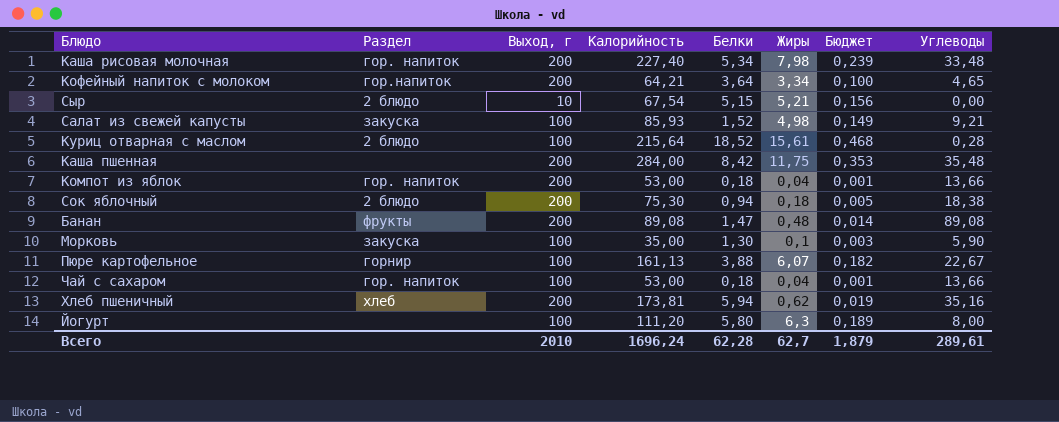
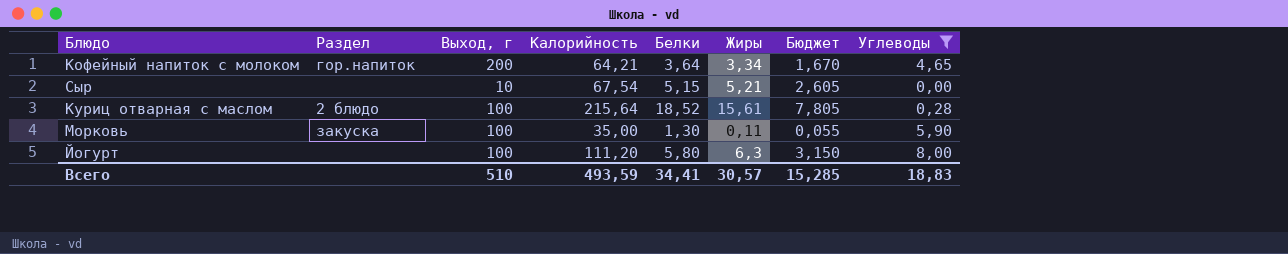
filter: none -> Углеводы <= 8,00
column Бюджет | formula: [Жиры] * 0,03 -> [Жиры] * 0,5
Сыр | Раздел: 2 блюдо -> none
Морковь | Жиры: 0,1 -> 0,11
Всего | Выход, г: 2010 -> 510
Всего | Калорийность: 1696,24 -> 493,59
Всего | Белки: 62,28 -> 34,41
Всего | Жиры: 62,7 -> 30,57
Всего | Бюджет: 1,879 -> 15,285
Всего | Углеводы: 289,61 -> 18,83

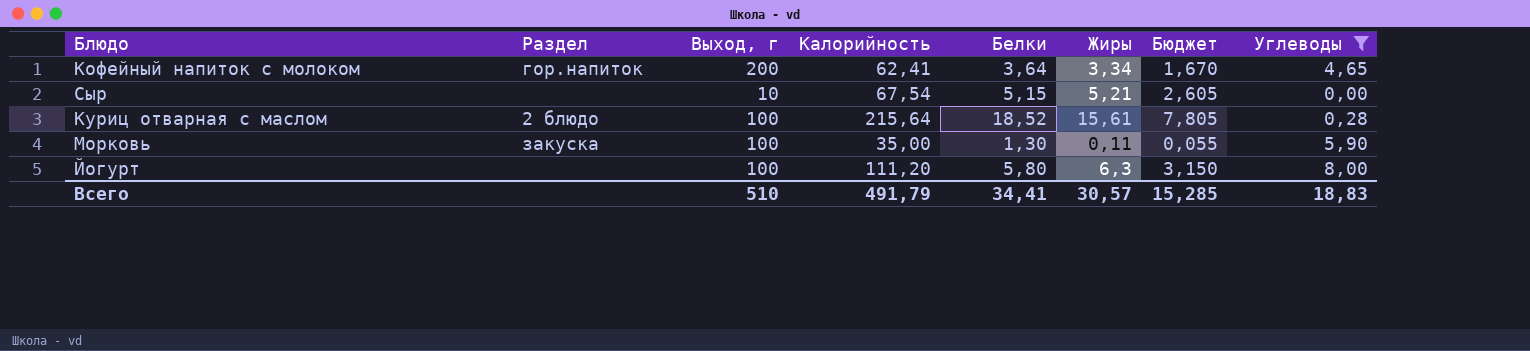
Кофейный напиток с молоком | Калорийность: 64,21 -> 62,41
Всего | Калорийность: 493,59 -> 491,79

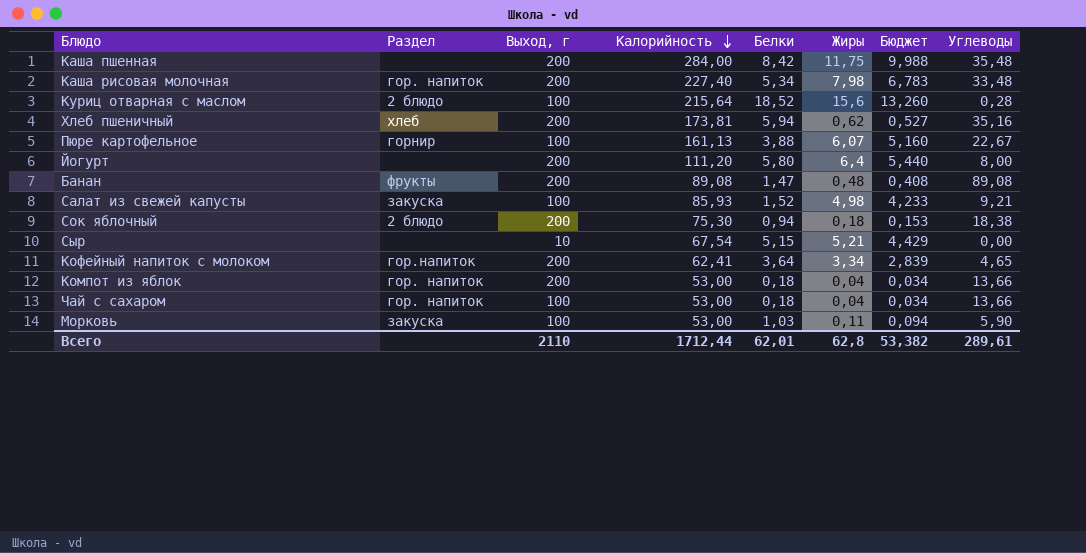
filter: Углеводы <= 8,00 -> none
row order: none -> Калорийность descending
column Бюджет | formula: [Жиры] * 0,5 -> [Жиры] * 0,85
Куриц отварная с маслом | Жиры: 15,61 -> 15,6
Йогурт | Выход, г: 100 -> 200
Йогурт | Жиры: 6,3 -> 6,4
Морковь | Калорийность: 35,00 -> 53,00
Морковь | Белки: 1,30 -> 1,03
Всего | Выход, г: 510 -> 2110
Всего | Калорийность: 491,79 -> 1712,44
Всего | Белки: 34,41 -> 62,01
Всего | Жиры: 30,57 -> 62,8
Всего | Бюджет: 15,285 -> 53,382
Всего | Углеводы: 18,83 -> 289,61

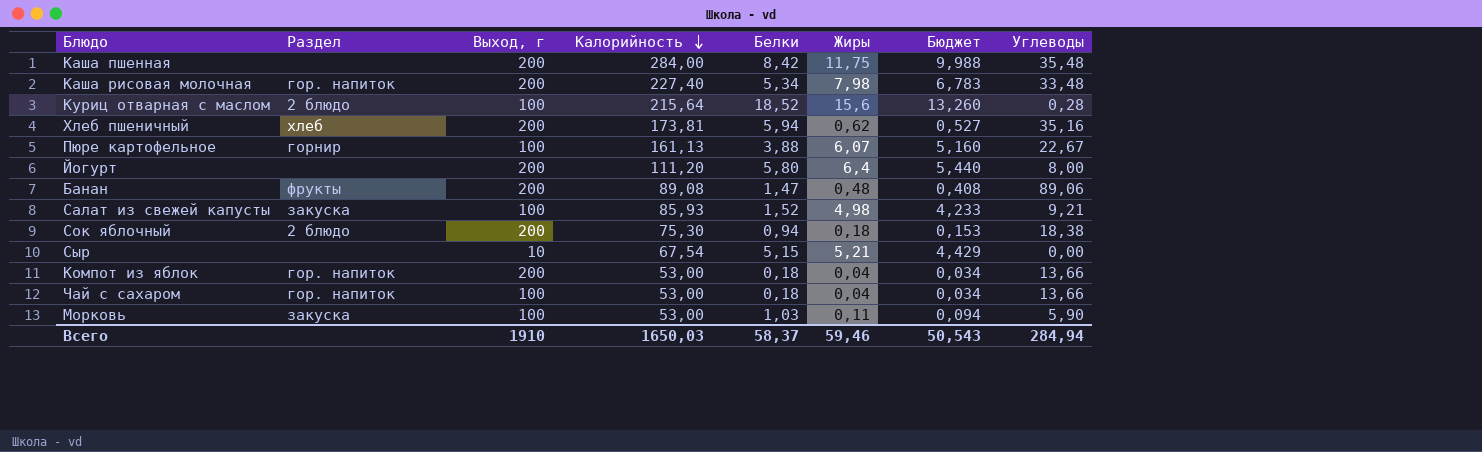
row Кофейный напиток с молоком: гор.напиток | 200 | 62,41 | 3,64 | 3,34 | 2,839 | 4,65 -> none
Банан | Углеводы: 89,08 -> 89,06
Всего | Выход, г: 2110 -> 1910
Всего | Калорийность: 1712,44 -> 1650,03
Всего | Белки: 62,01 -> 58,37
Всего | Жиры: 62,8 -> 59,46
Всего | Бюджет: 53,382 -> 50,543
Всего | Углеводы: 289,61 -> 284,94

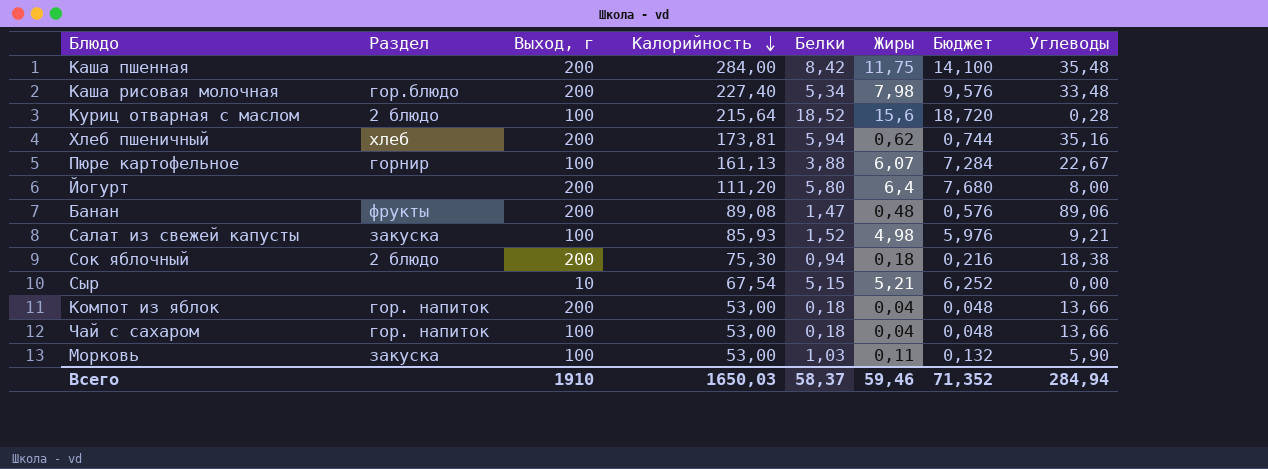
column Бюджет | formula: [Жиры] * 0,85 -> [Жиры] * 1,2
Каша рисовая молочная | Раздел: гор. напиток -> гор.блюдо
Всего | Бюджет: 50,543 -> 71,352

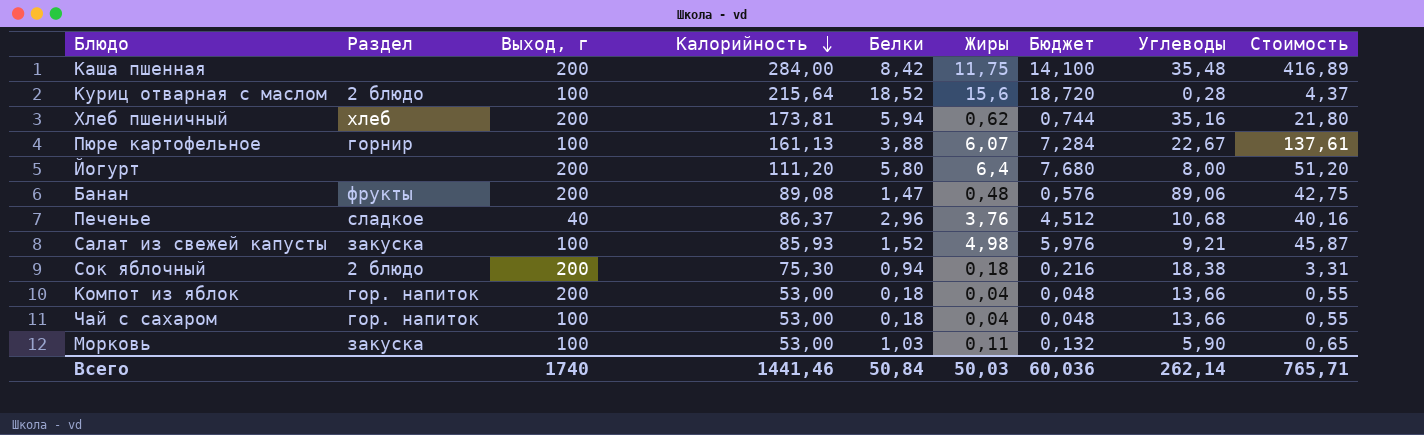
column Стоимость | formula: none -> [Жиры] * [Углеводы]
row Каша рисовая молочная: гор.блюдо | 200 | 227,40 | 5,34 | 7,98 | 9,576 | 33,48 -> none
row Сыр: none | 10 | 67,54 | 5,15 | 5,21 | 6,252 | 0,00 -> none
row Печенье: none -> сладкое | 40 | 86,37 | 2,96 | 3,76 | 4,512 | 10,68 | 40,16
Всего | Выход, г: 1910 -> 1740
Всего | Калорийность: 1650,03 -> 1441,46
Всего | Белки: 58,37 -> 50,84
Всего | Жиры: 59,46 -> 50,03
Всего | Бюджет: 71,352 -> 60,036
Всего | Углеводы: 284,94 -> 262,14

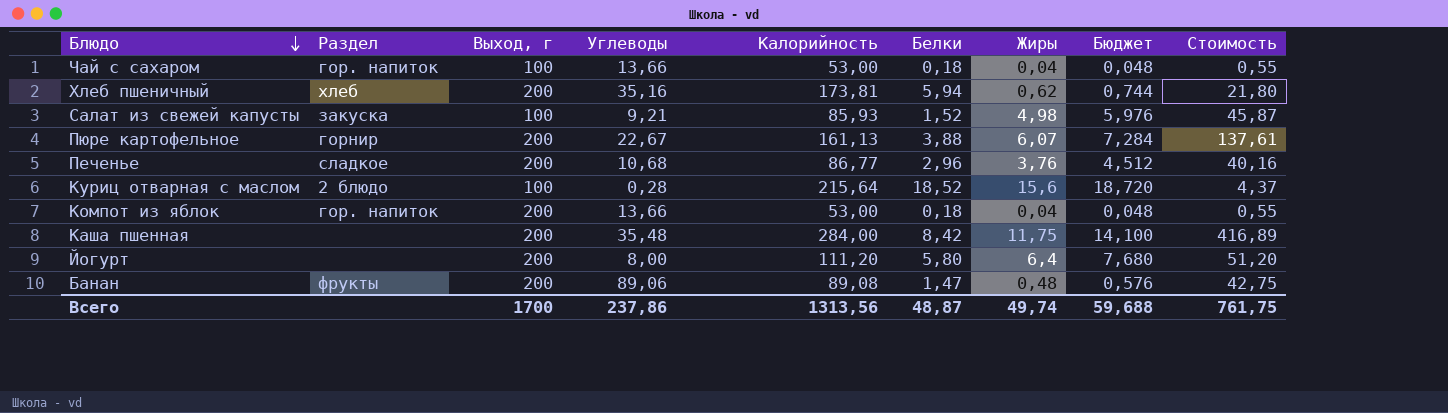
row order: Калорийность descending -> Блюдо descending
column Углеводы | position: 8 -> 4
row Сок яблочный: 2 блюдо | 200 | 75,30 | 0,94 | 0,18 | 0,216 | 18,38 | 3,31 -> none
row Морковь: закуска | 100 | 53,00 | 1,03 | 0,11 | 0,132 | 5,90 | 0,65 -> none
Пюре картофельное | Выход, г: 100 -> 200
Печенье | Выход, г: 40 -> 200
Печенье | Калорийность: 86,37 -> 86,77
Всего | Выход, г: 1740 -> 1700
Всего | Углеводы: 262,14 -> 237,86
Всего | Калорийность: 1441,46 -> 1313,56
Всего | Белки: 50,84 -> 48,87
Всего | Жиры: 50,03 -> 49,74
Всего | Бюджет: 60,036 -> 59,688
Всего | Стоимость: 765,71 -> 761,75

